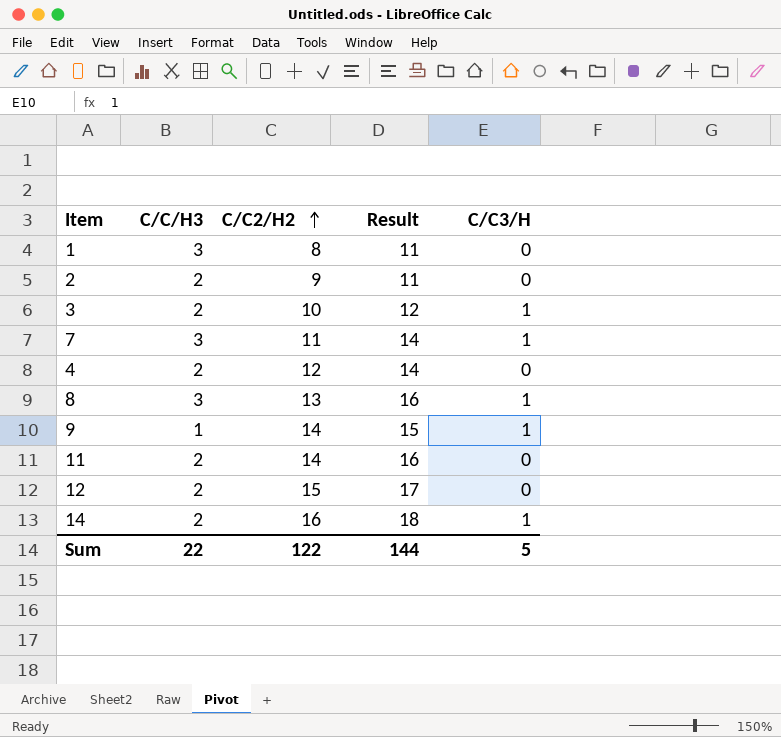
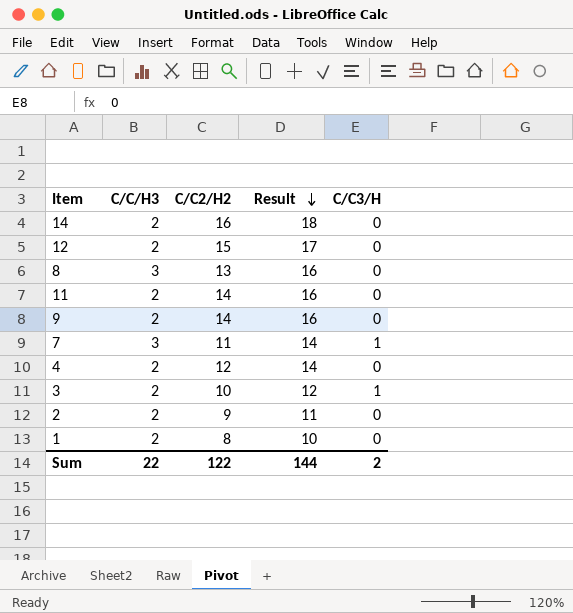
row order: C/C2/H2 ascending -> Result descending
14 | C/C3/H: 1 -> 0
8 | C/C3/H: 1 -> 0
9 | C/C/H3: 1 -> 2
9 | Result: 15 -> 16
9 | C/C3/H: 1 -> 0
1 | C/C/H3: 3 -> 2
1 | Result: 11 -> 10
Sum | C/C3/H: 5 -> 2

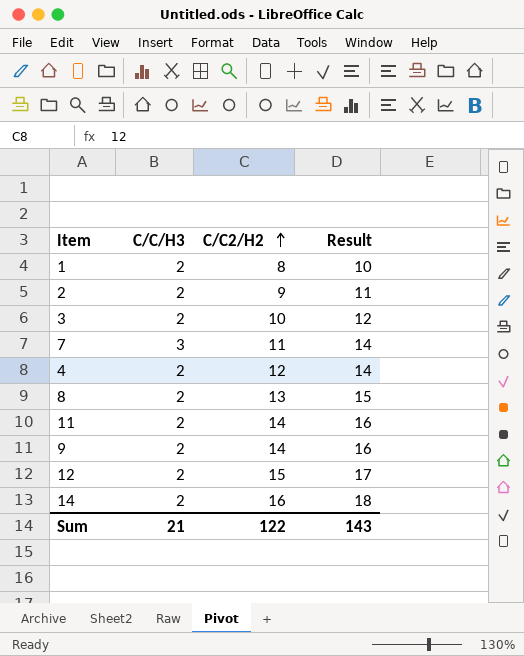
row order: Result descending -> C/C2/H2 ascending
column C/C3/H | position: 5 -> none
8 | C/C/H3: 3 -> 2
8 | Result: 16 -> 15
Sum | C/C/H3: 22 -> 21
Sum | Result: 144 -> 143

